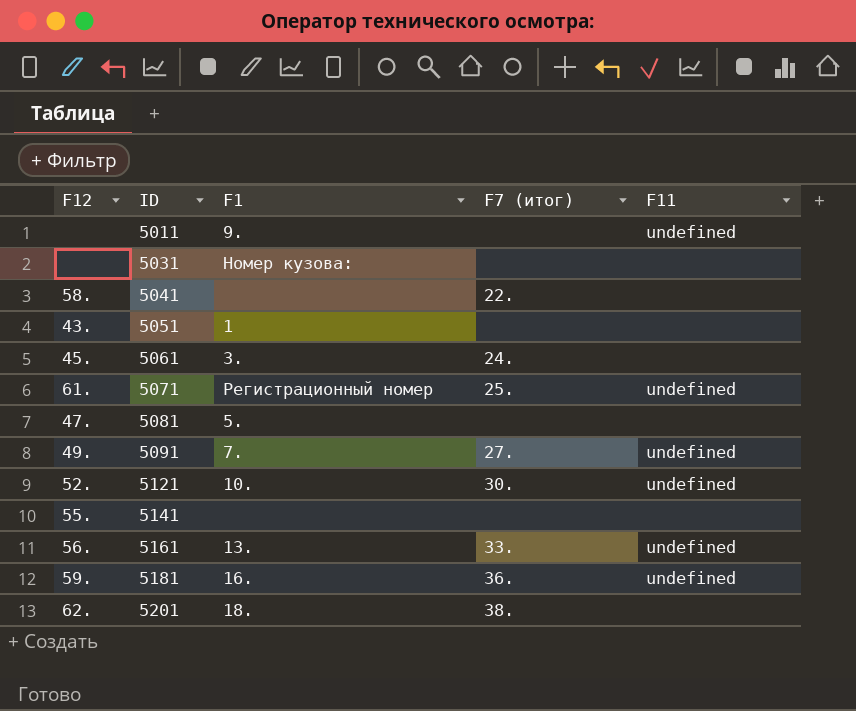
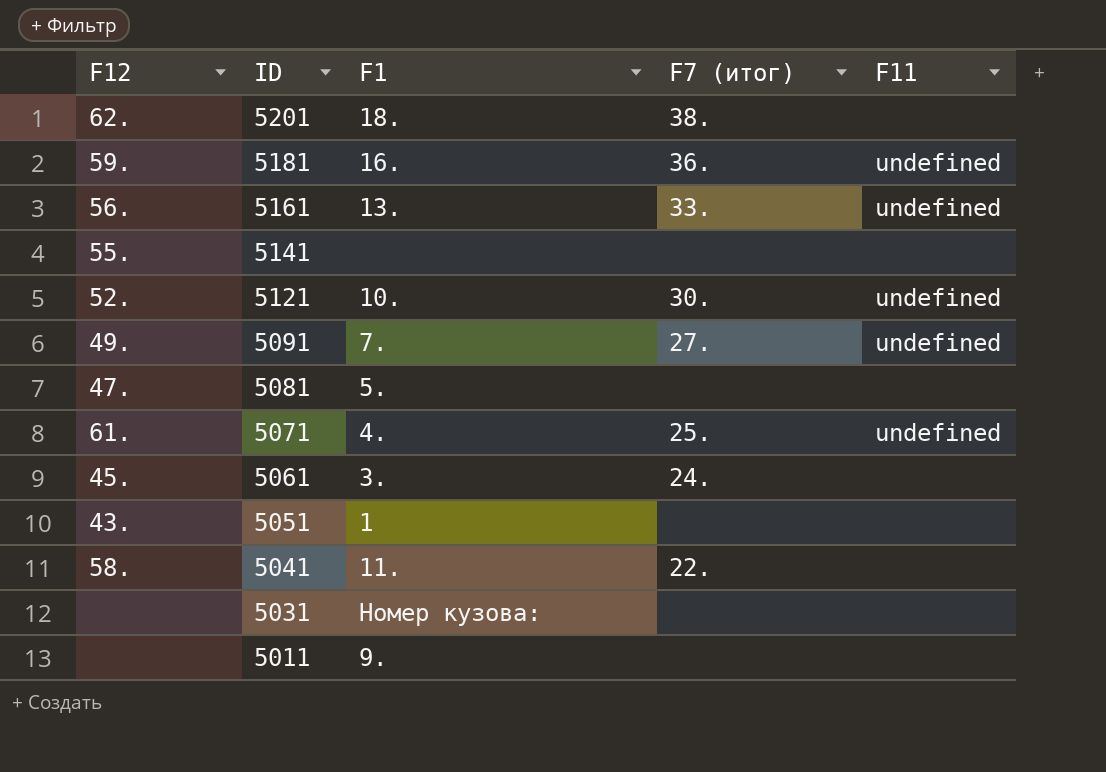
row order: ID ascending -> ID descending
5071 | F1: Регистрационный номер -> 4.
5041 | F1: none -> 11.
5011 | F11: undefined -> none

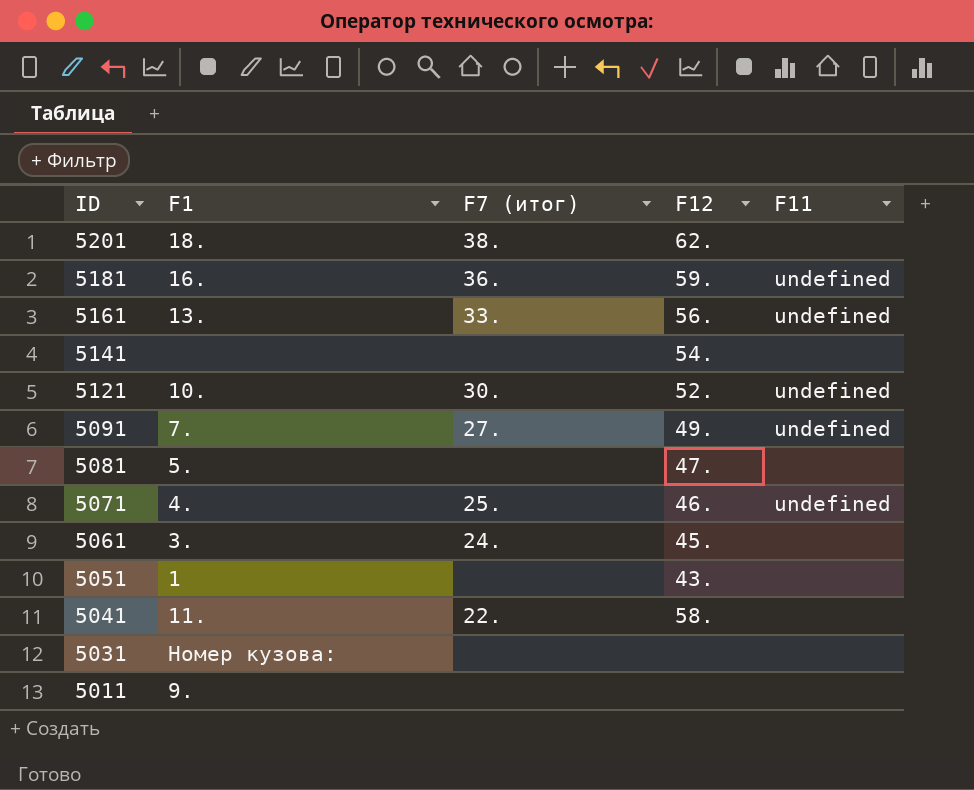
column F12 | position: 1 -> 4
5141 | F12: 55. -> 54.
5071 | F12: 61. -> 46.

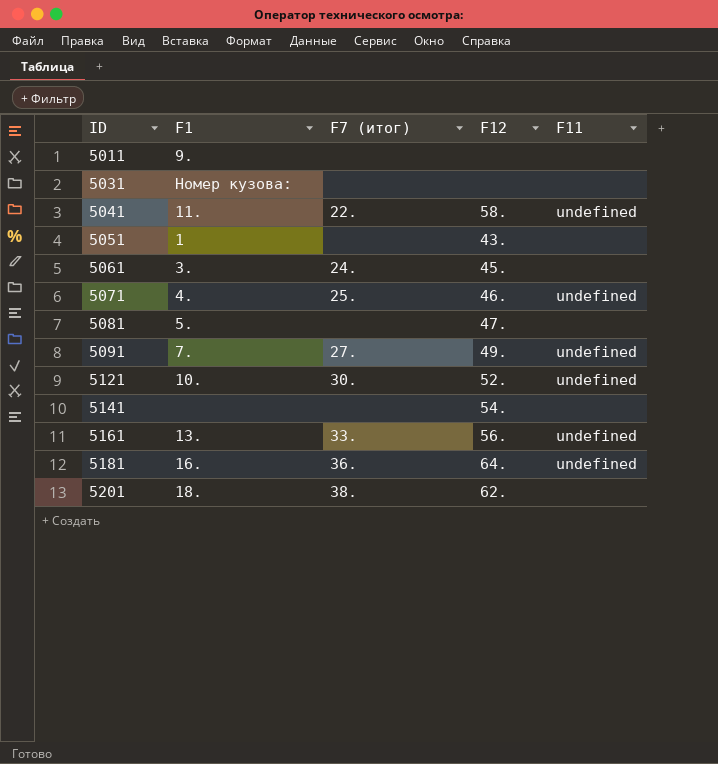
row order: ID descending -> ID ascending
5041 | F11: none -> undefined
5181 | F12: 59. -> 64.

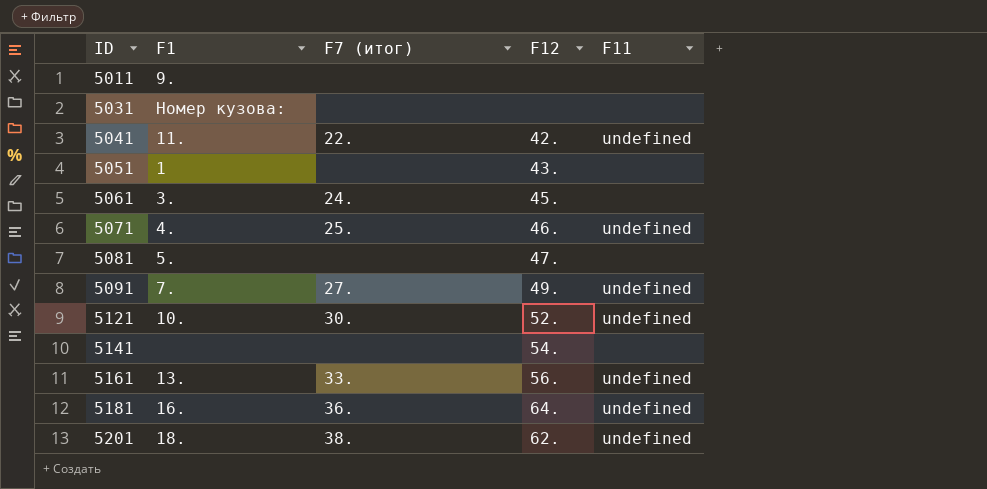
5041 | F12: 58. -> 42.
5201 | F11: none -> undefined

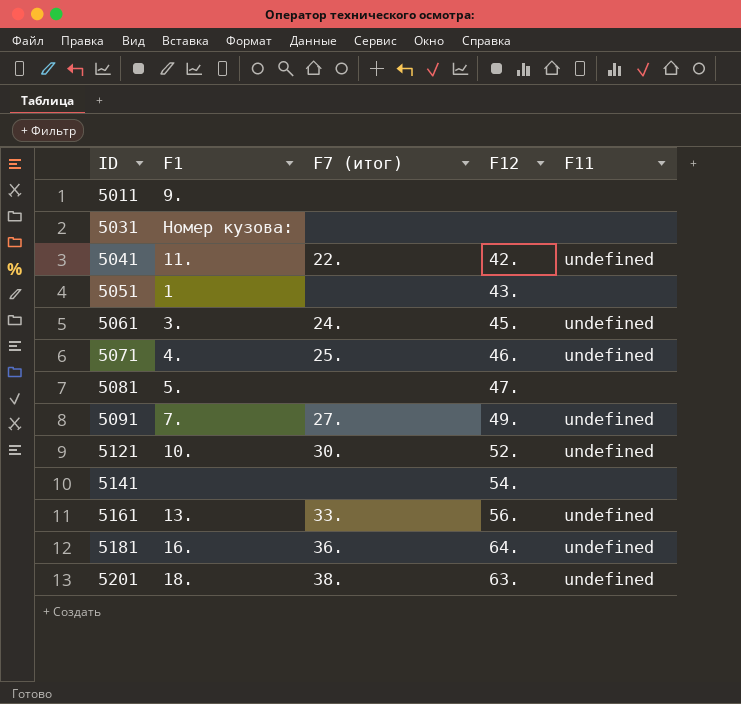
5061 | F11: none -> undefined
5201 | F12: 62. -> 63.

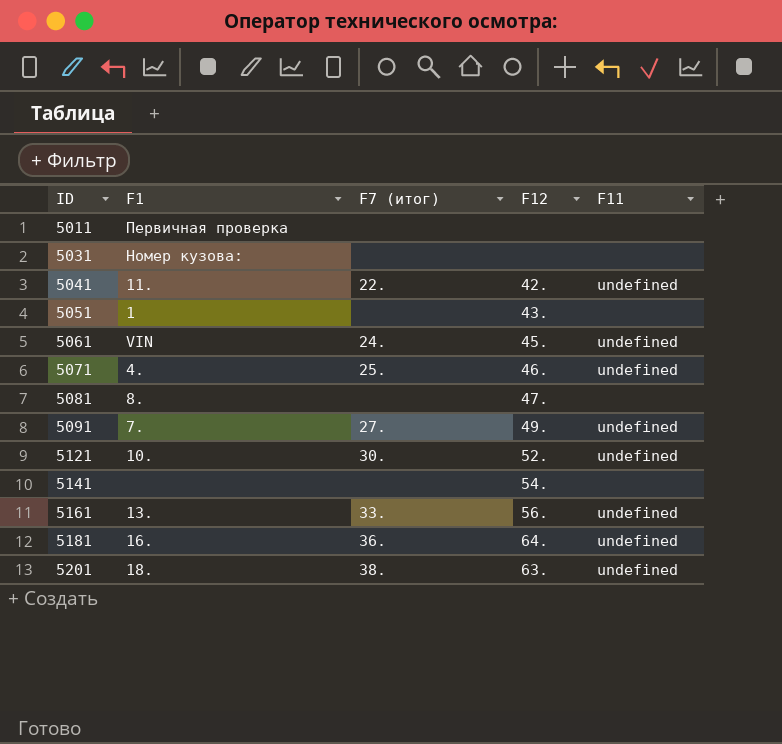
5011 | F1: 9. -> Первичная проверка
5061 | F1: 3. -> VIN
5081 | F1: 5. -> 8.

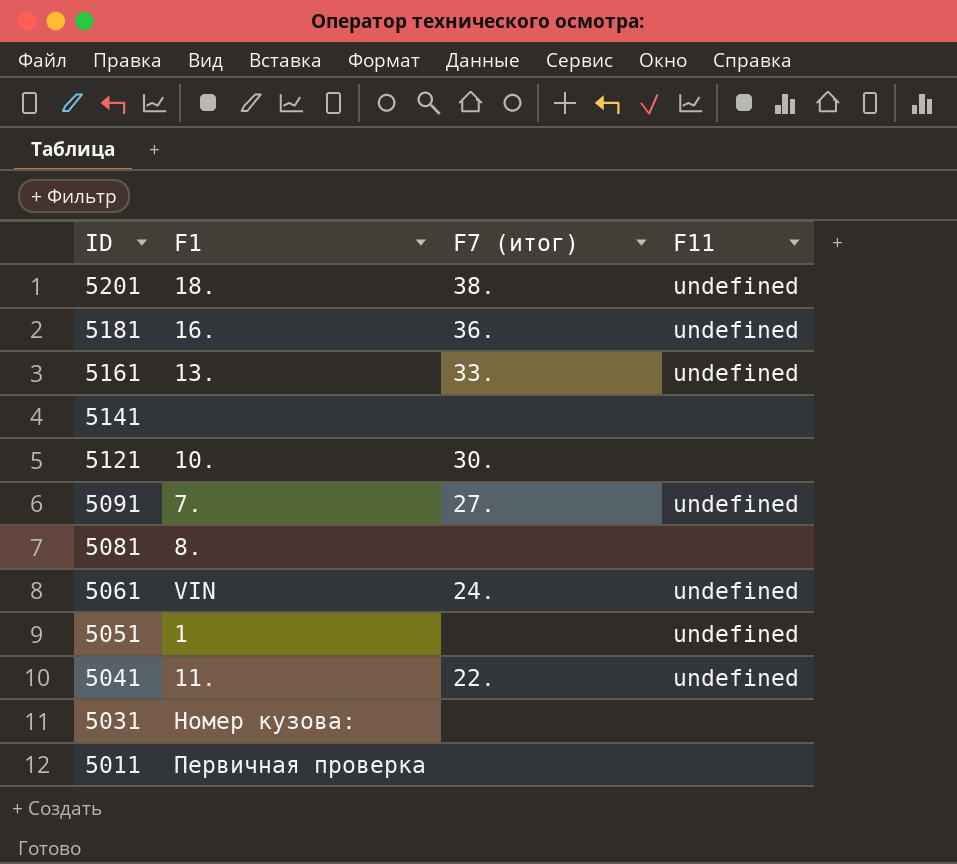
row order: ID ascending -> ID descending
column F12 | position: 4 -> none
row 5071: 4. | 25. | 46. | undefined -> none
5121 | F11: undefined -> none
5051 | F11: none -> undefined

